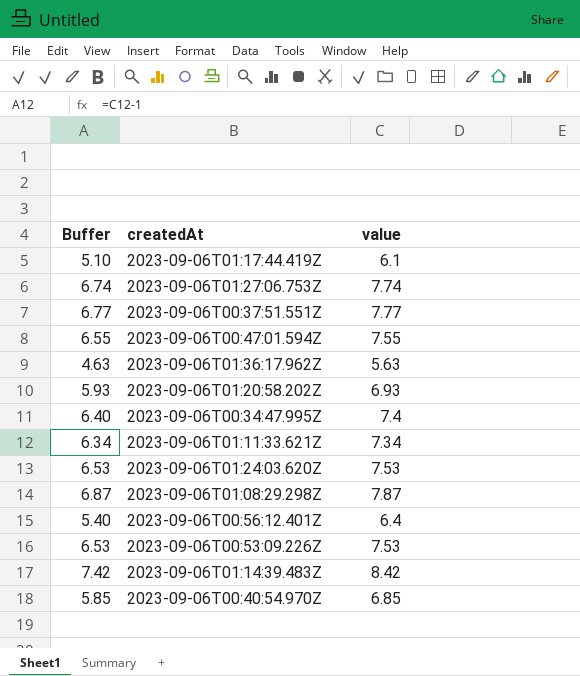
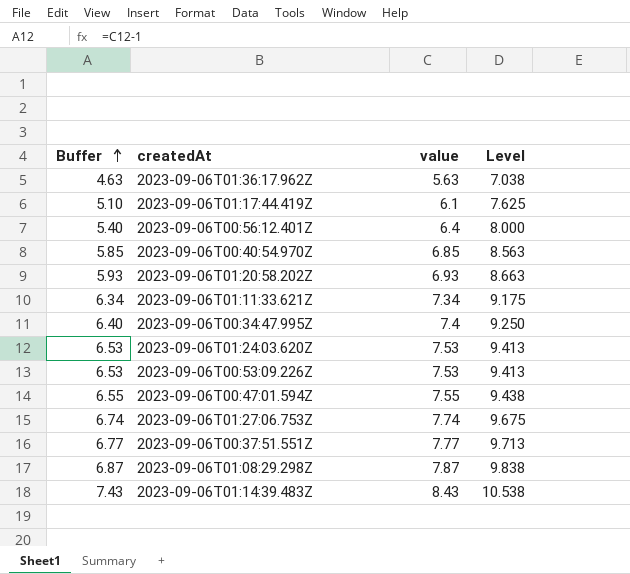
row order: none -> Buffer ascending
column Level | formula: none -> [value] * 1.25
2023-09-06T01:14:39.483Z | Buffer: 7.42 -> 7.43
2023-09-06T01:14:39.483Z | value: 8.42 -> 8.43

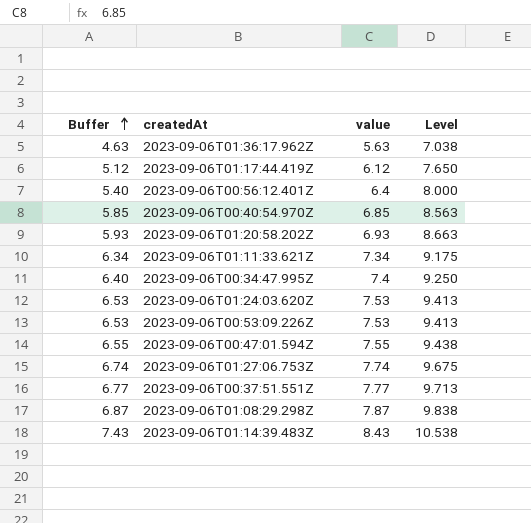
2023-09-06T01:17:44.419Z | Buffer: 5.10 -> 5.12
2023-09-06T01:17:44.419Z | value: 6.1 -> 6.12
2023-09-06T01:17:44.419Z | Level: 7.625 -> 7.650

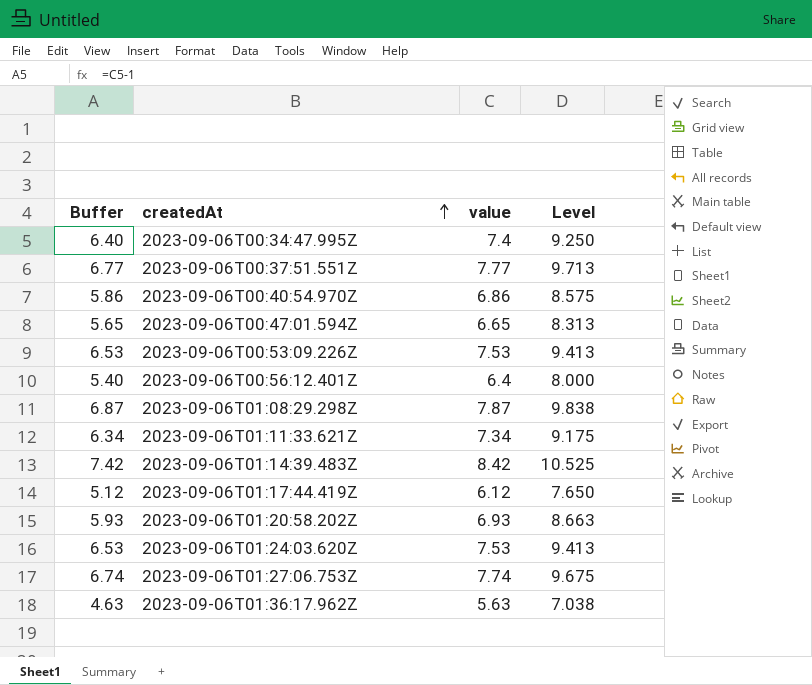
row order: Buffer ascending -> createdAt ascending
2023-09-06T00:40:54.970Z | Buffer: 5.85 -> 5.86
2023-09-06T00:40:54.970Z | value: 6.85 -> 6.86
2023-09-06T00:40:54.970Z | Level: 8.563 -> 8.575
2023-09-06T00:47:01.594Z | Buffer: 6.55 -> 5.65
2023-09-06T00:47:01.594Z | value: 7.55 -> 6.65
2023-09-06T00:47:01.594Z | Level: 9.438 -> 8.313
2023-09-06T01:14:39.483Z | Buffer: 7.43 -> 7.42
2023-09-06T01:14:39.483Z | value: 8.43 -> 8.42
2023-09-06T01:14:39.483Z | Level: 10.538 -> 10.525

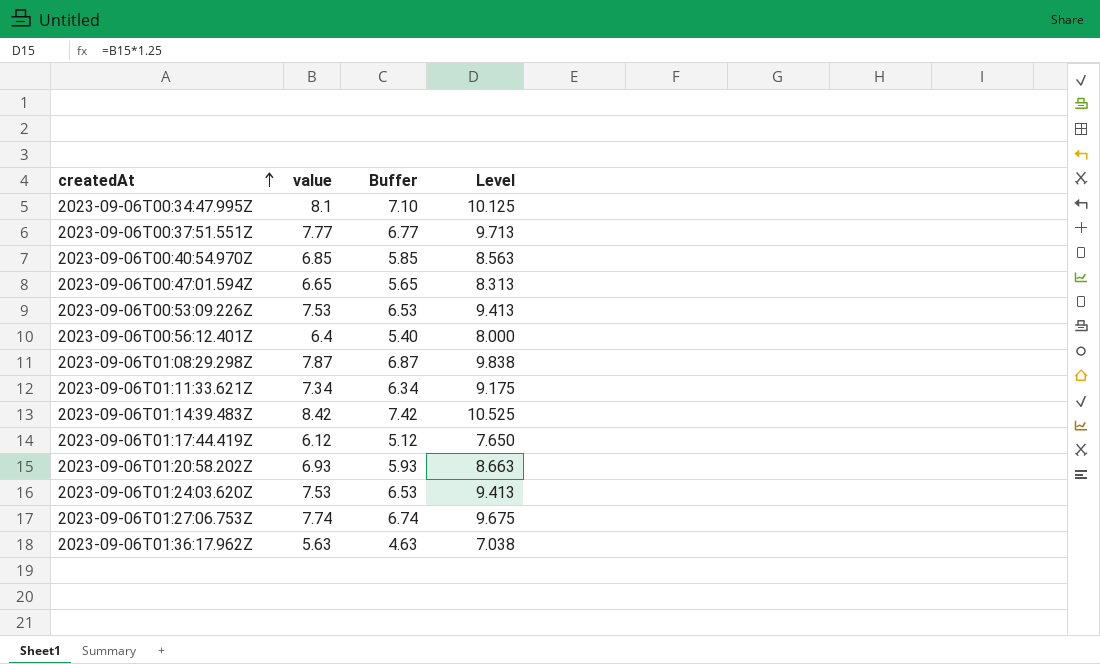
column Buffer | position: 1 -> 3
2023-09-06T00:34:47.995Z | value: 7.4 -> 8.1
2023-09-06T00:34:47.995Z | Buffer: 6.40 -> 7.10
2023-09-06T00:34:47.995Z | Level: 9.250 -> 10.125
2023-09-06T00:40:54.970Z | value: 6.86 -> 6.85
2023-09-06T00:40:54.970Z | Buffer: 5.86 -> 5.85
2023-09-06T00:40:54.970Z | Level: 8.575 -> 8.563

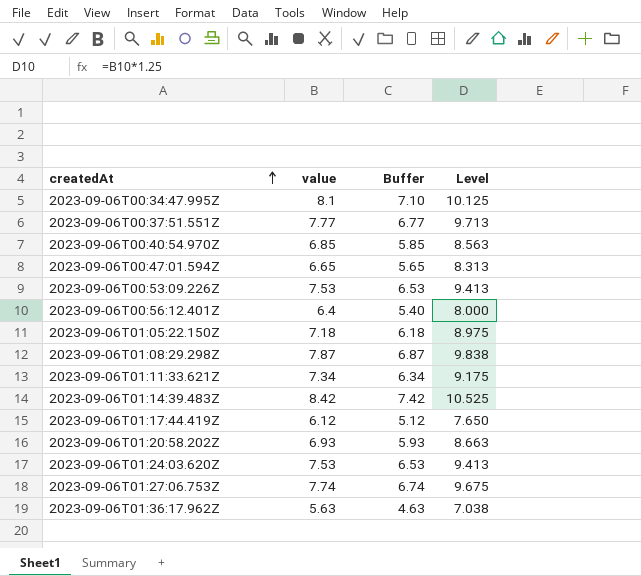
row 2023-09-06T01:05:22.150Z: none -> 7.18 | 6.18 | 8.975

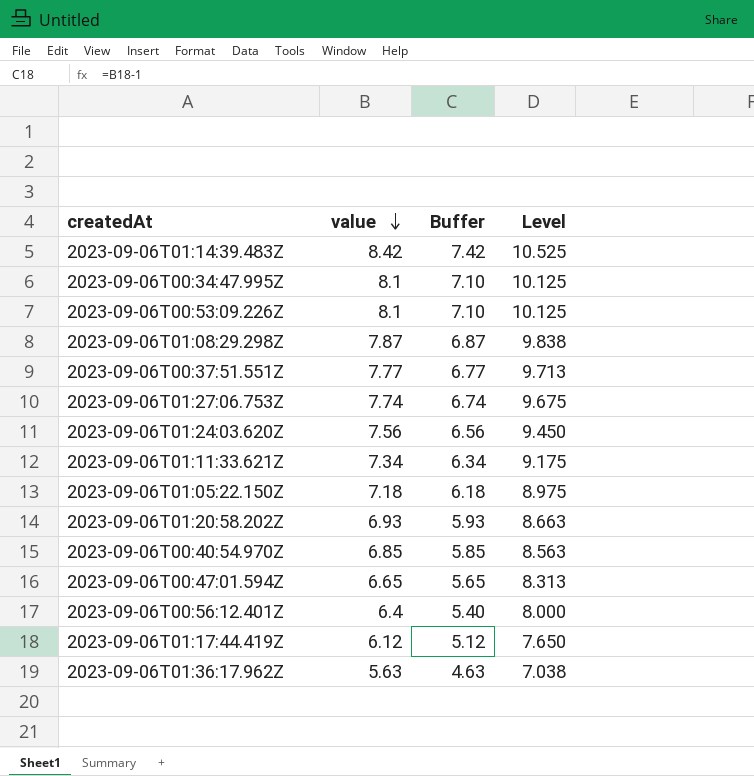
row order: createdAt ascending -> value descending
2023-09-06T00:53:09.226Z | value: 7.53 -> 8.1
2023-09-06T00:53:09.226Z | Buffer: 6.53 -> 7.10
2023-09-06T00:53:09.226Z | Level: 9.413 -> 10.125
2023-09-06T01:24:03.620Z | value: 7.53 -> 7.56
2023-09-06T01:24:03.620Z | Buffer: 6.53 -> 6.56
2023-09-06T01:24:03.620Z | Level: 9.413 -> 9.450

